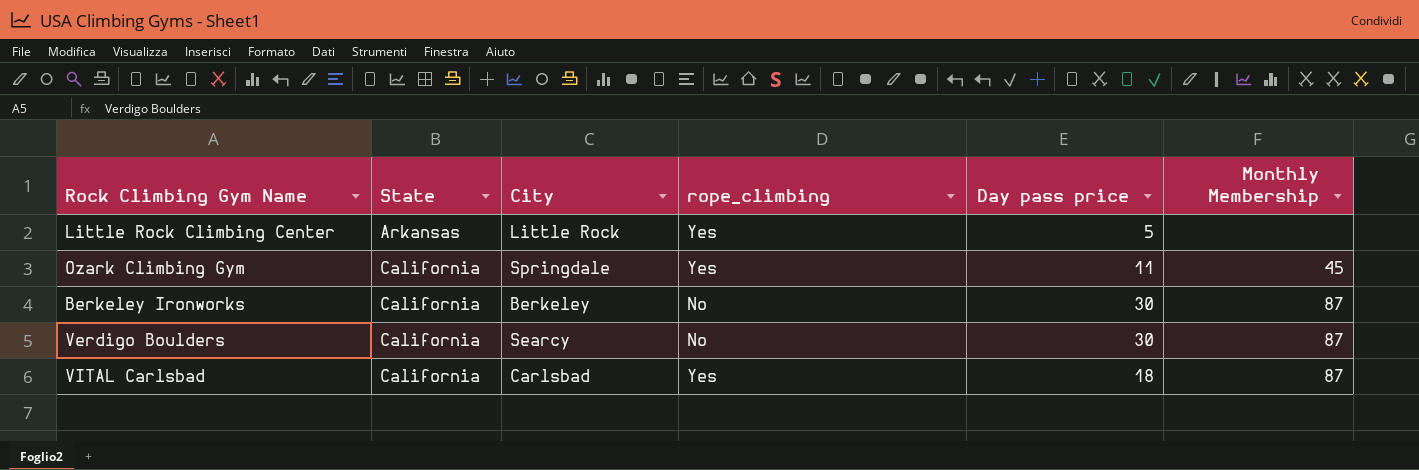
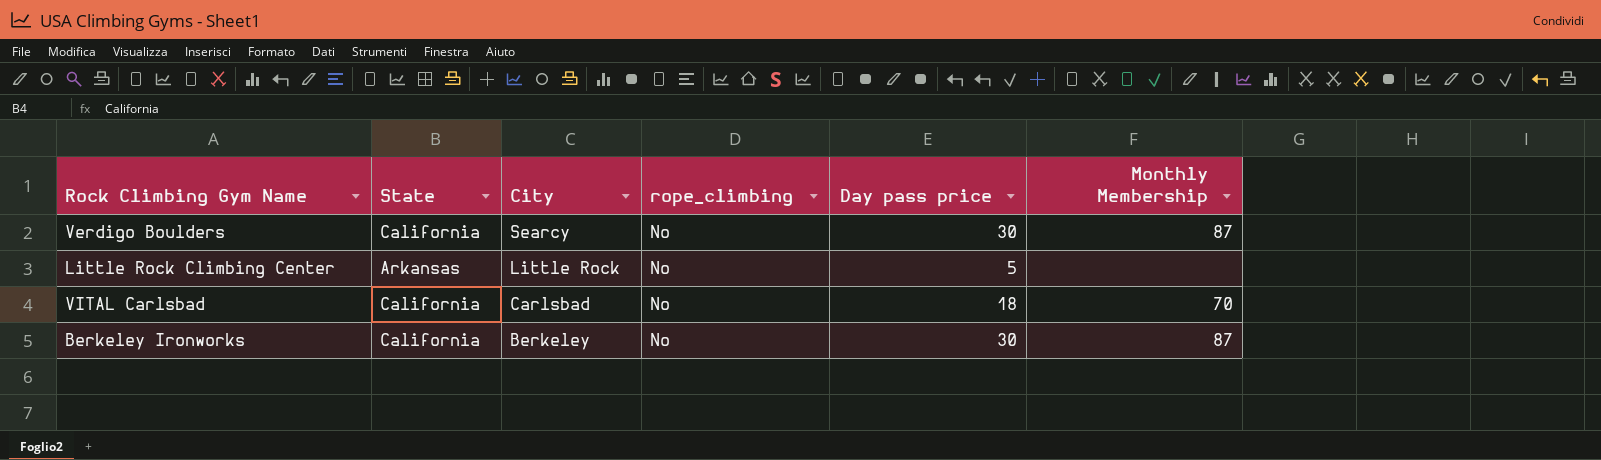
row order: State ascending -> City descending
row Ozark Climbing Gym: California | Springdale | Yes | 11 | 45 -> none
Little Rock Climbing Center | rope_climbing: Yes -> No
VITAL Carlsbad | rope_climbing: Yes -> No
VITAL Carlsbad | Monthly Membership: 87 -> 70

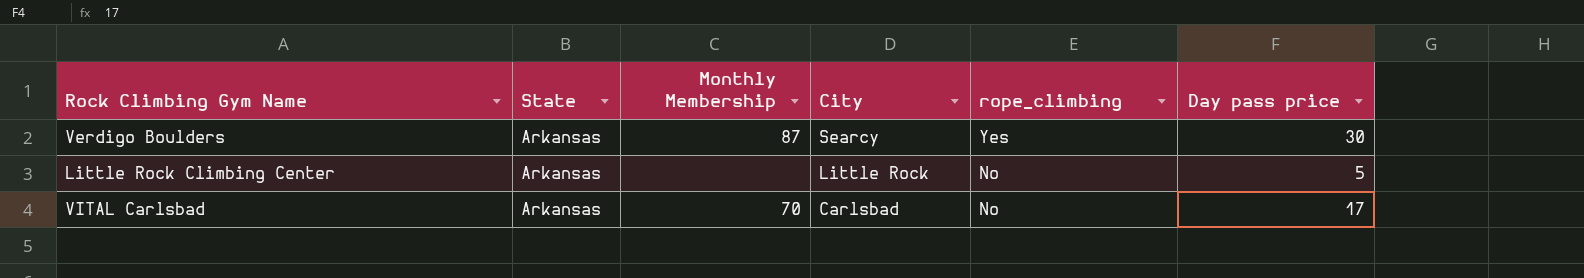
column Monthly Membership | position: 6 -> 3
row Berkeley Ironworks: California | Berkeley | No | 30 | 87 -> none
Verdigo Boulders | State: California -> Arkansas
Verdigo Boulders | rope_climbing: No -> Yes
VITAL Carlsbad | State: California -> Arkansas
VITAL Carlsbad | Day pass price: 18 -> 17

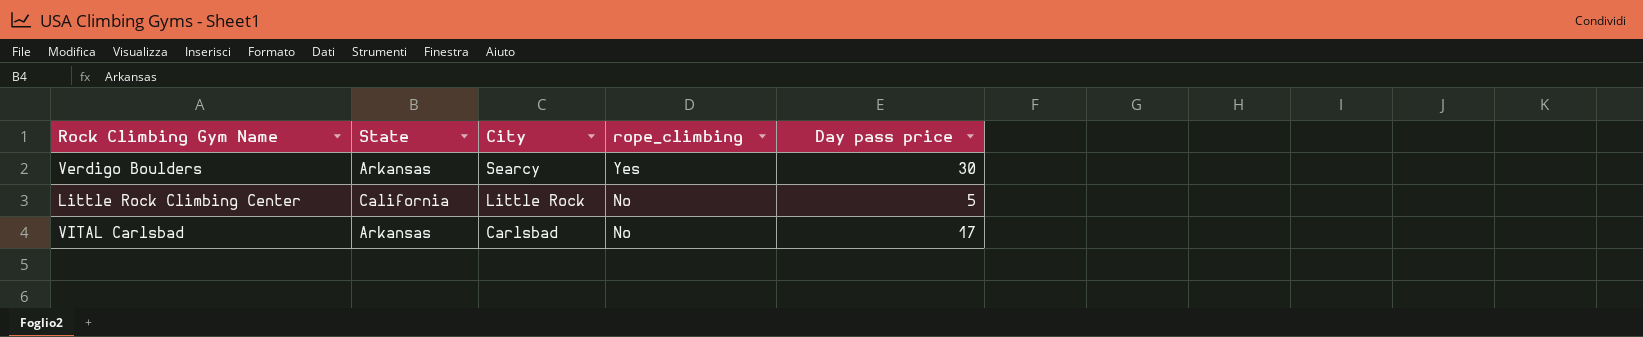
column Monthly Membership | position: 3 -> none
Little Rock Climbing Center | State: Arkansas -> California

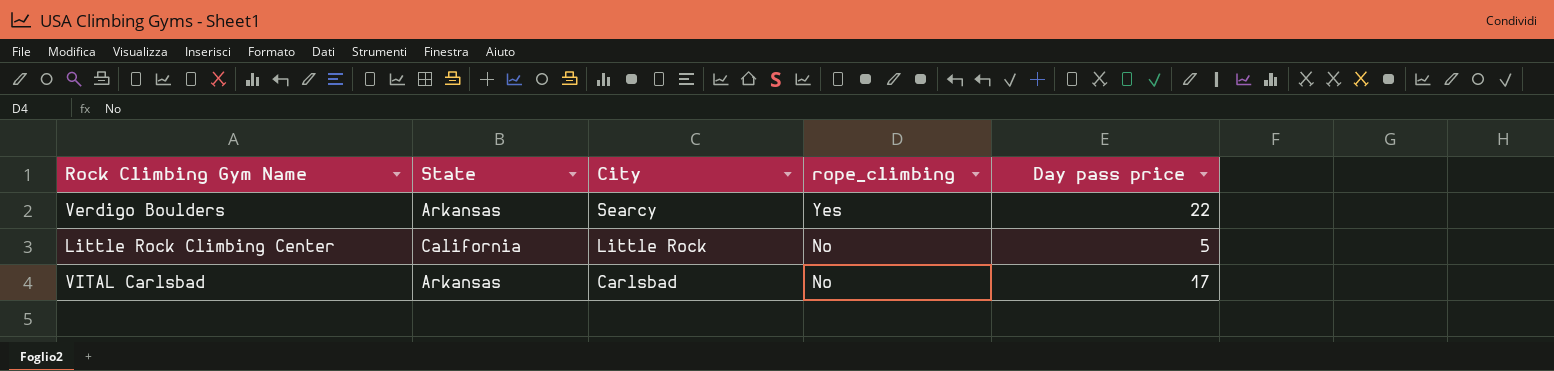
Verdigo Boulders | Day pass price: 30 -> 22

